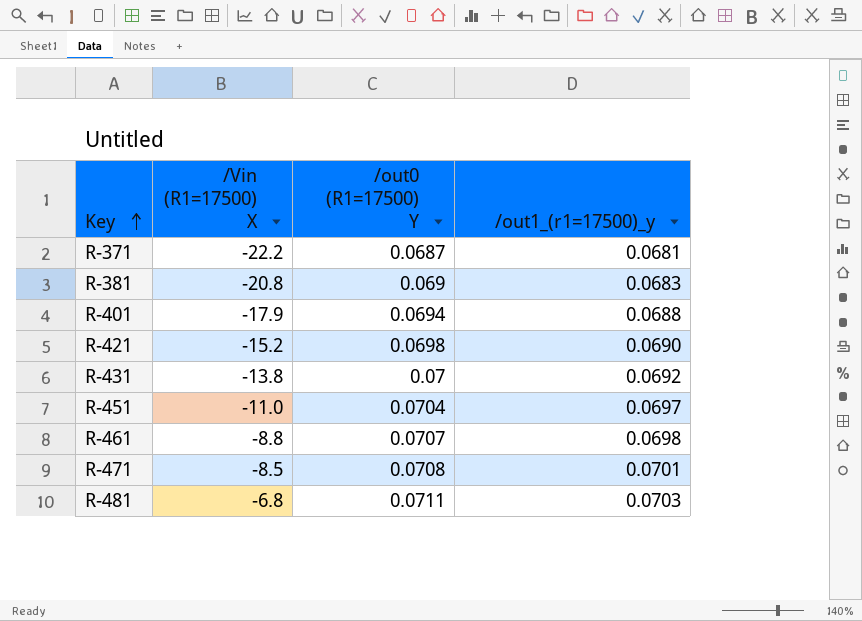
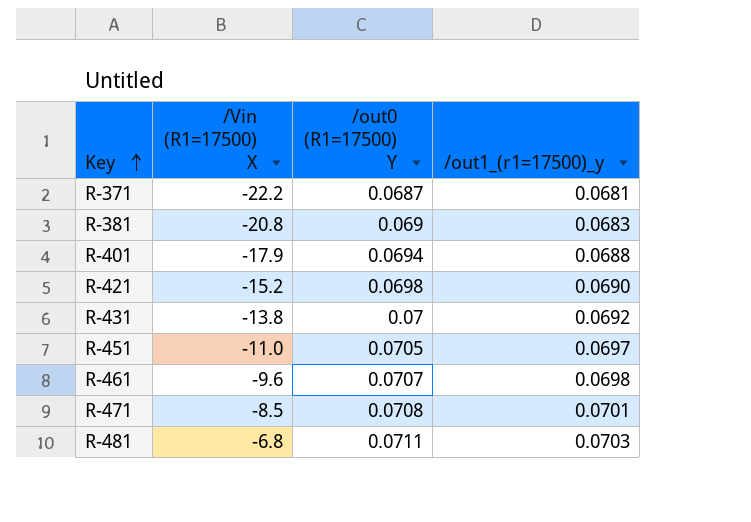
R-451 | /out0 (R1=17500) Y: 0.0704 -> 0.0705
R-461 | /Vin (R1=17500) X: -8.8 -> -9.6

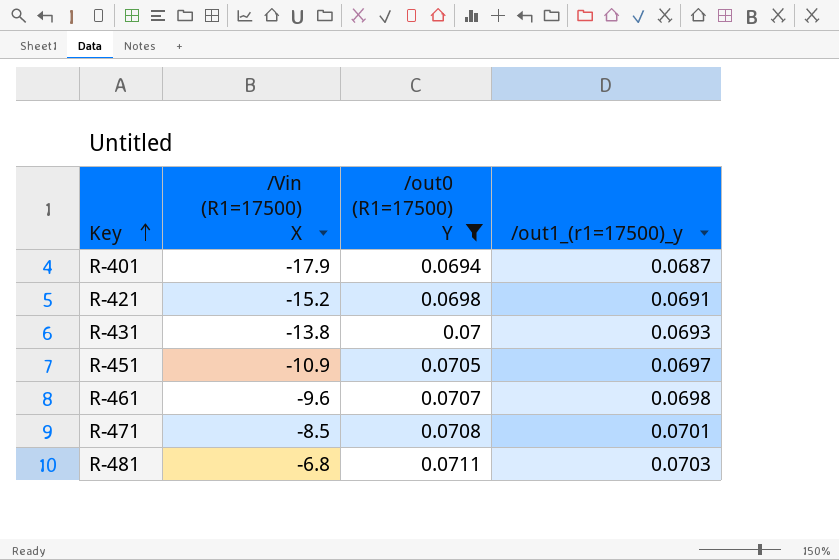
filter: none -> /out0 (R1=17500) Y >= 0.0694
R-401 | /out1_(r1=17500)_y: 0.0688 -> 0.0687
R-421 | /out1_(r1=17500)_y: 0.0690 -> 0.0691
R-431 | /out1_(r1=17500)_y: 0.0692 -> 0.0693
R-451 | /Vin (R1=17500) X: -11.0 -> -10.9

